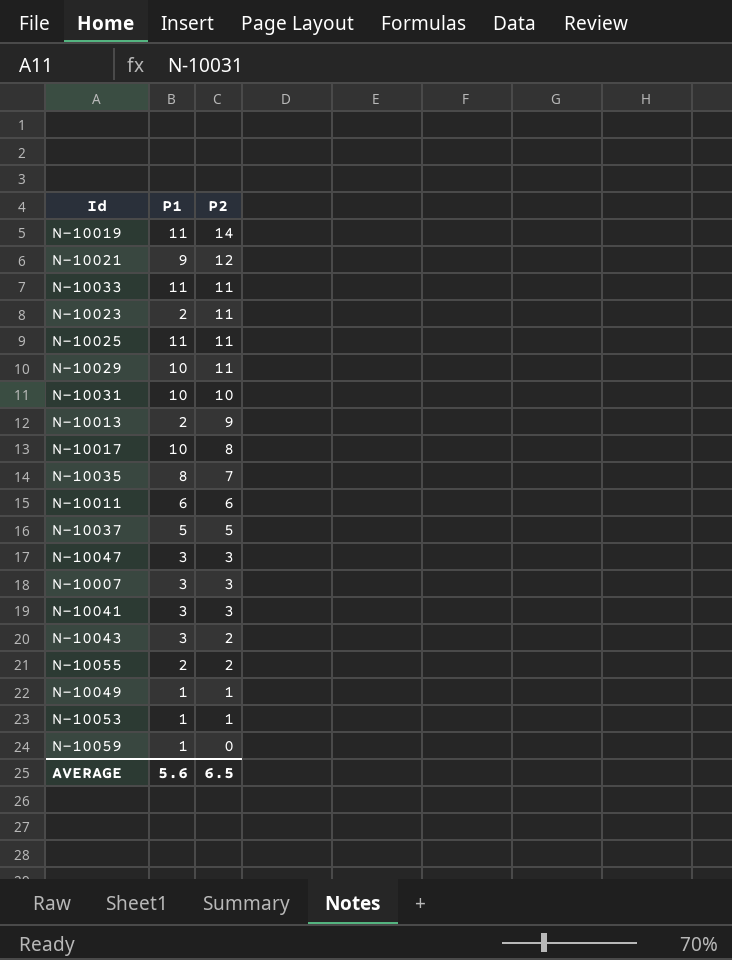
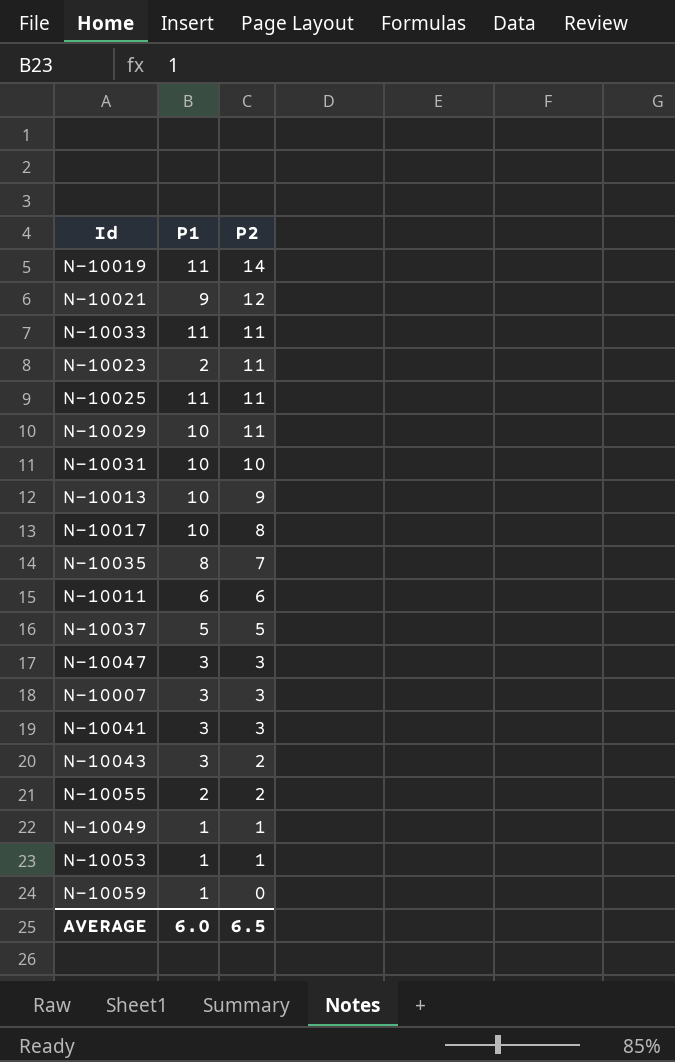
N-10013 | P1: 2 -> 10
AVERAGE | P1: 5.6 -> 6.0

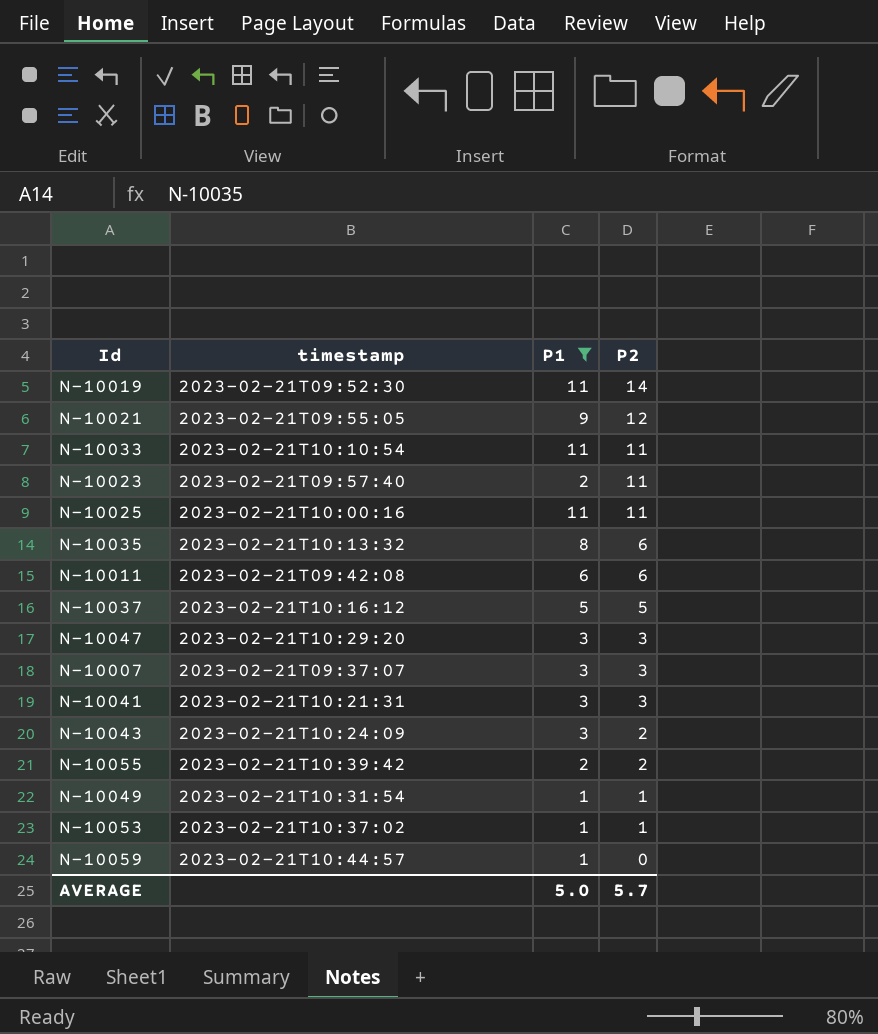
filter: none -> P1 != 10
column timestamp | position: none -> 2
N-10035 | P2: 7 -> 6
AVERAGE | P1: 6.0 -> 5.0
AVERAGE | P2: 6.5 -> 5.7

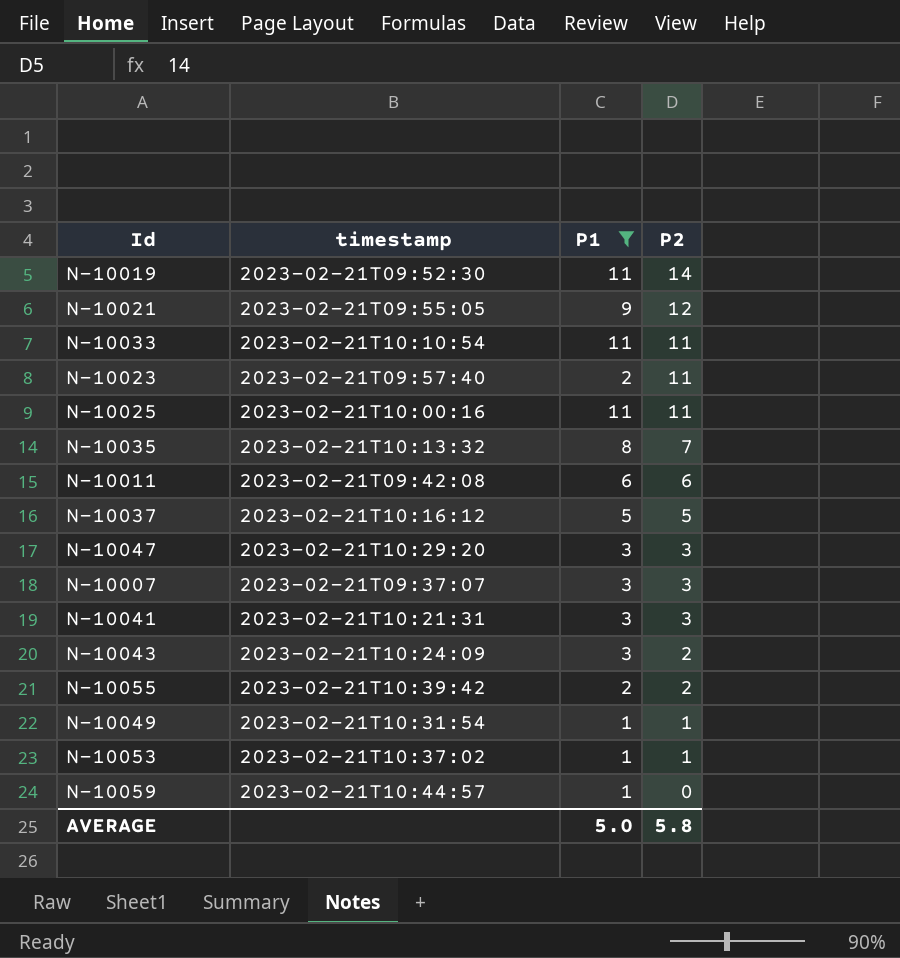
N-10035 | P2: 6 -> 7
AVERAGE | P2: 5.7 -> 5.8

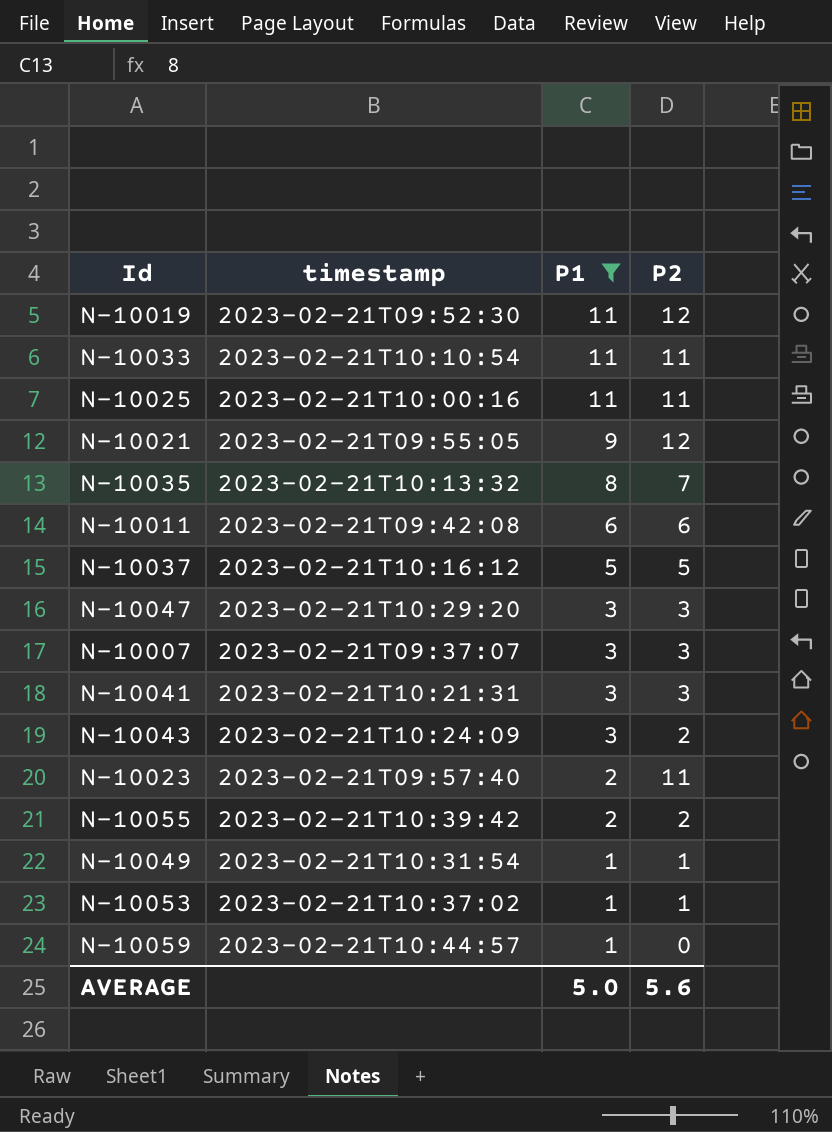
row order: P2 descending -> P1 descending
N-10019 | P2: 14 -> 12
AVERAGE | P2: 5.8 -> 5.6

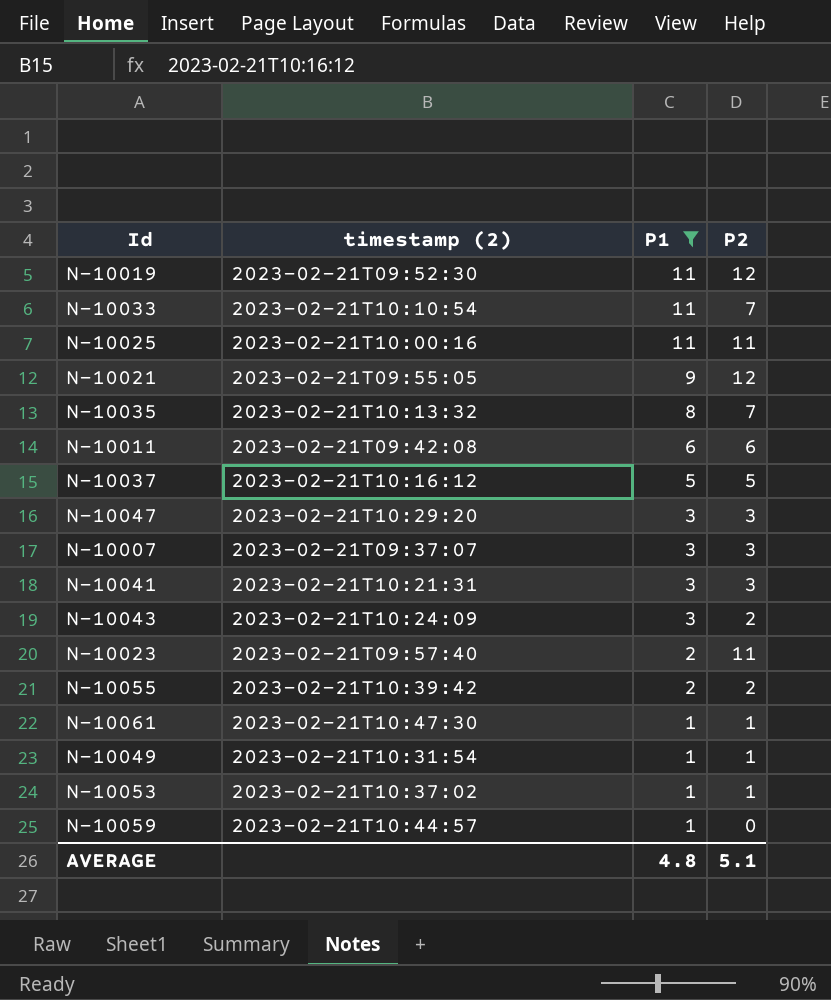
column name: timestamp -> timestamp (2)
N-10033 | P2: 11 -> 7
row N-10061: none -> 2023-02-21T10:47:30 | 1 | 1
AVERAGE | P1: 5.0 -> 4.8
AVERAGE | P2: 5.6 -> 5.1

